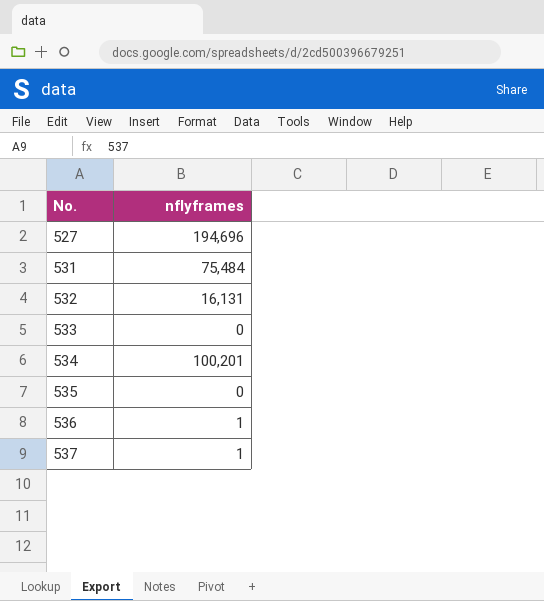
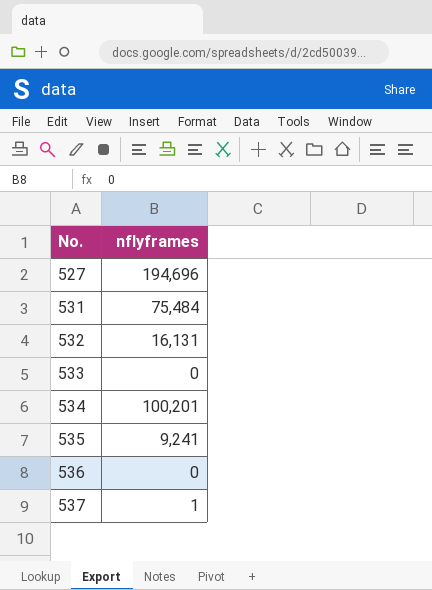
535 | nflyframes: 0 -> 9,241
536 | nflyframes: 1 -> 0

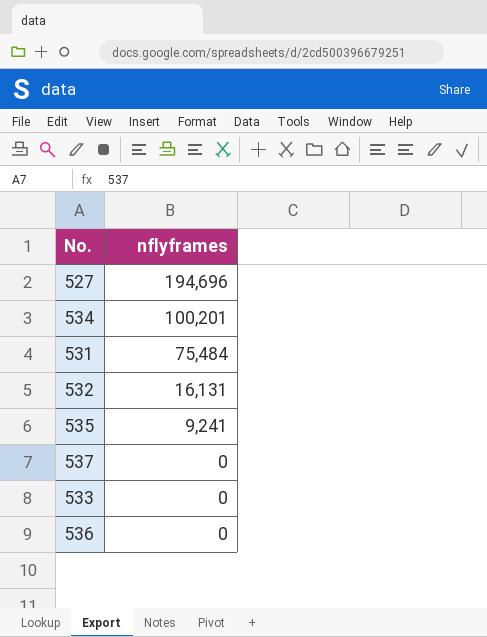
row order: No. ascending -> nflyframes descending
537 | nflyframes: 1 -> 0

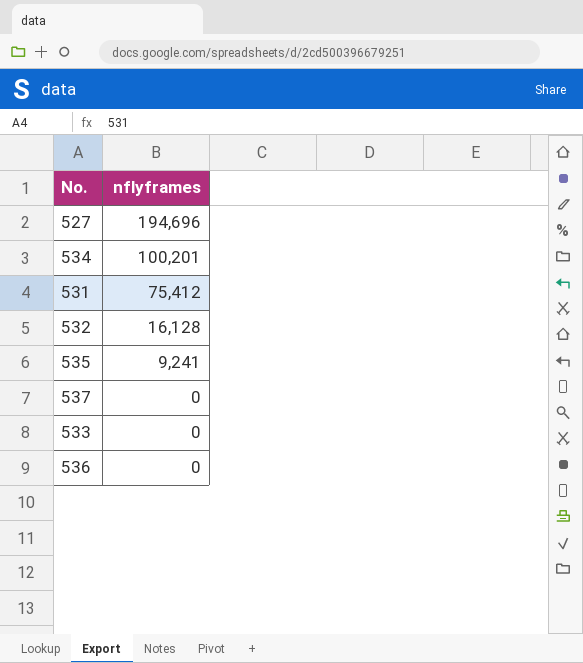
531 | nflyframes: 75,484 -> 75,412
532 | nflyframes: 16,131 -> 16,128

